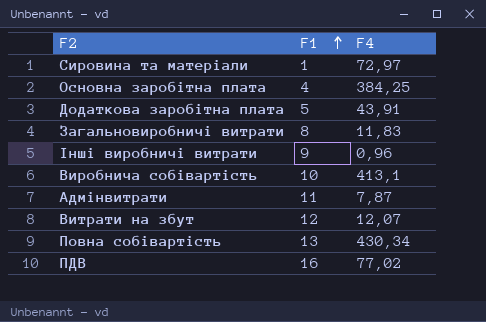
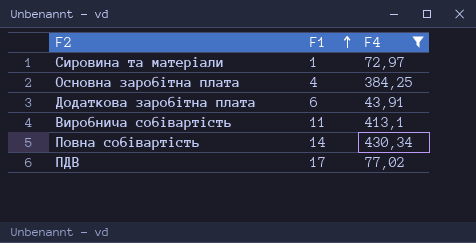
filter: none -> F4 >= 43,91
Додаткова заробітна плата | F1: 5 -> 6
Виробнича собівартість | F1: 10 -> 11
Повна собівартість | F1: 13 -> 14
ПДВ | F1: 16 -> 17

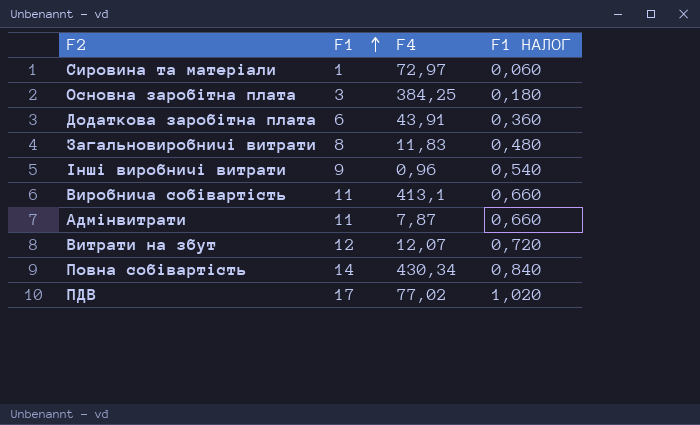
filter: F4 >= 43,91 -> none
column F1 НАЛОГ | formula: none -> [F1] * 0,06
Основна заробітна плата | F1: 4 -> 3

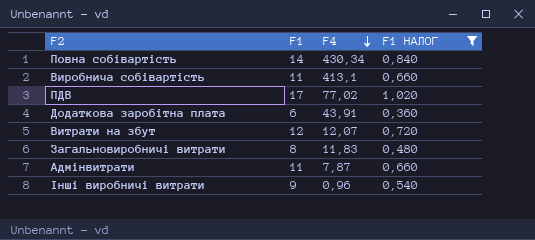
filter: none -> F1 НАЛОГ >= 0,360
row order: F1 ascending -> F4 descending

